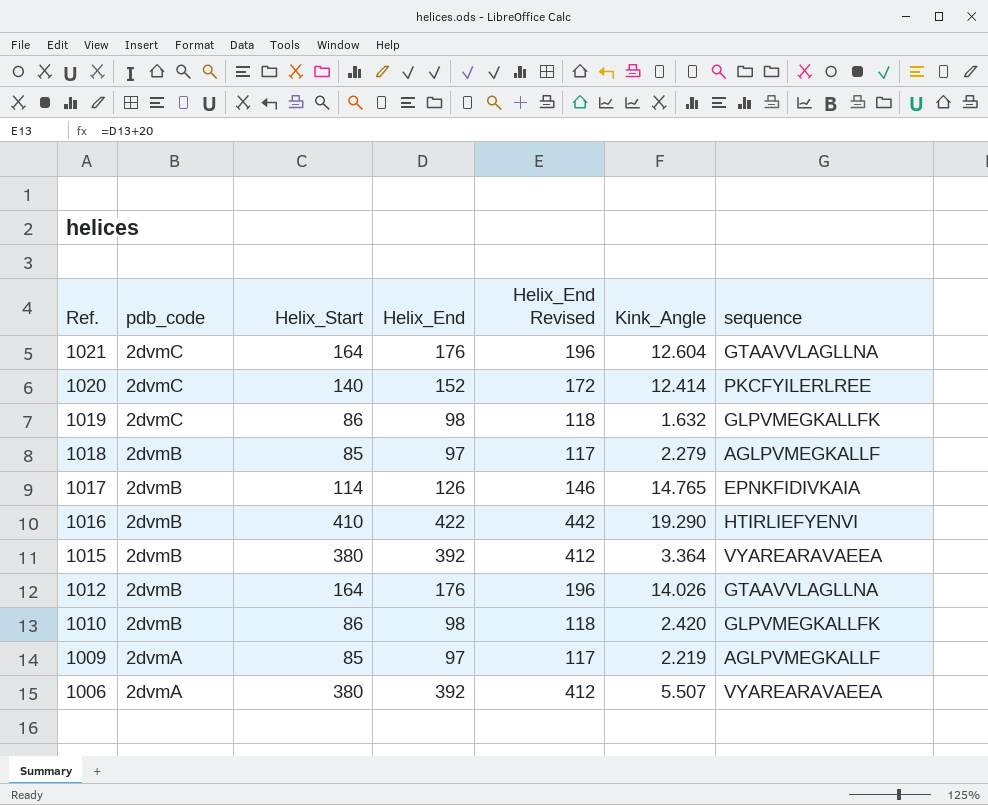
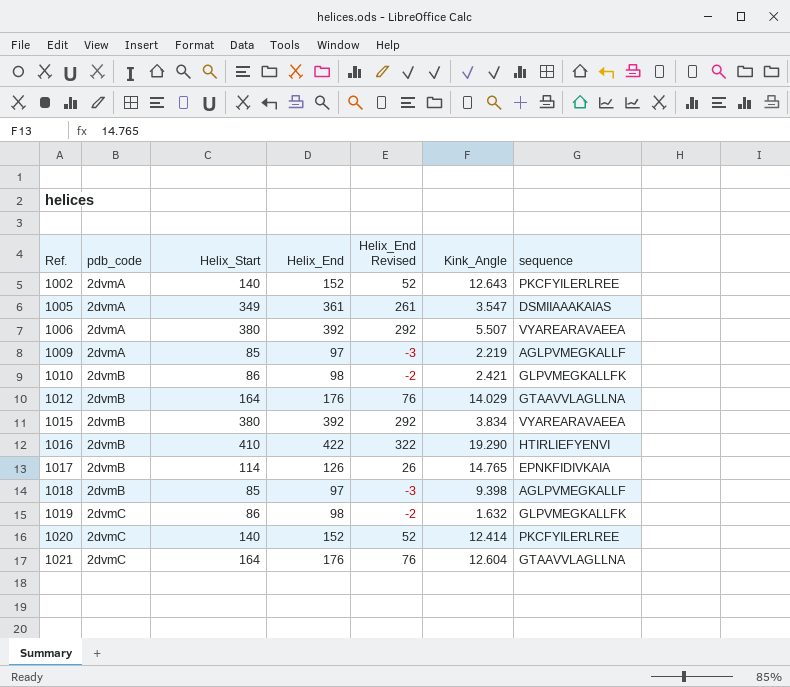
row order: Ref. descending -> Ref. ascending
column Helix_End Revised | formula: [Helix_End] + 20 -> [Helix_End] - 100
row 1002: none -> 2dvmA | 140 | 152 | 52 | 12.643 | PKCFYILERLREE
row 1005: none -> 2dvmA | 349 | 361 | 261 | 3.547 | DSMIIAAAKAIAS
1010 | Kink_Angle: 2.420 -> 2.421
1012 | Kink_Angle: 14.026 -> 14.029
1015 | Kink_Angle: 3.364 -> 3.834
1018 | Kink_Angle: 2.279 -> 9.398

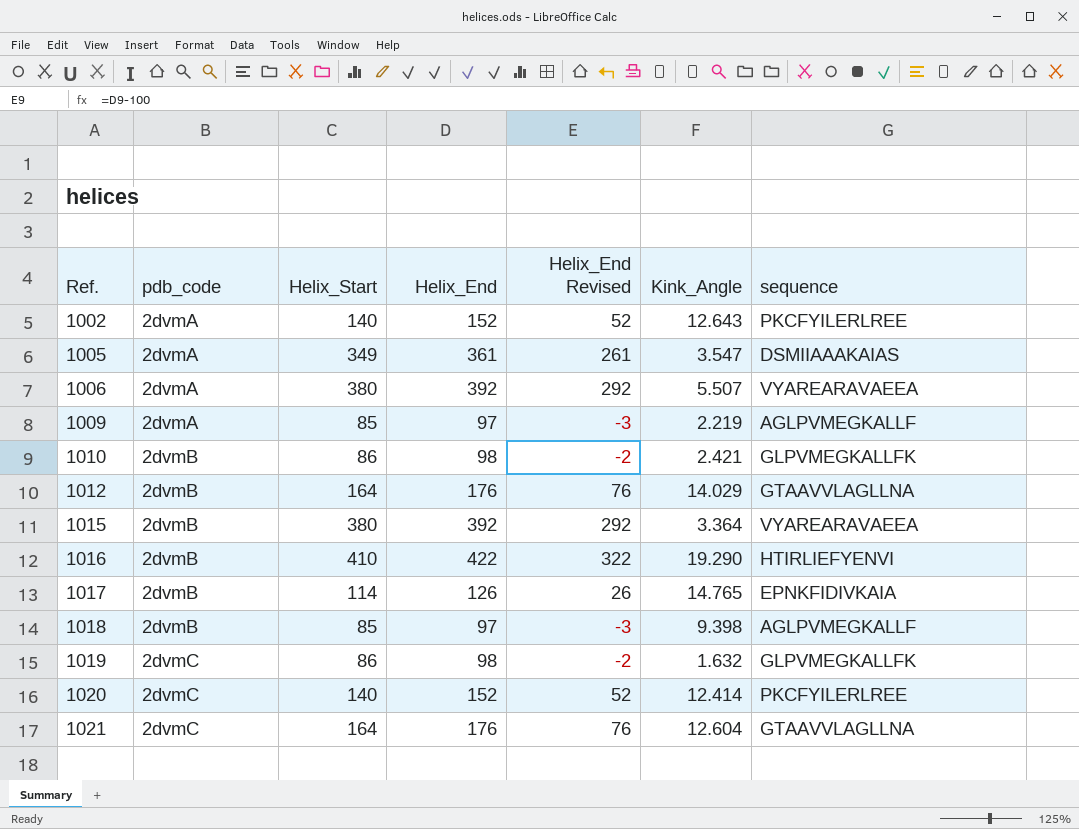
1015 | Kink_Angle: 3.834 -> 3.364

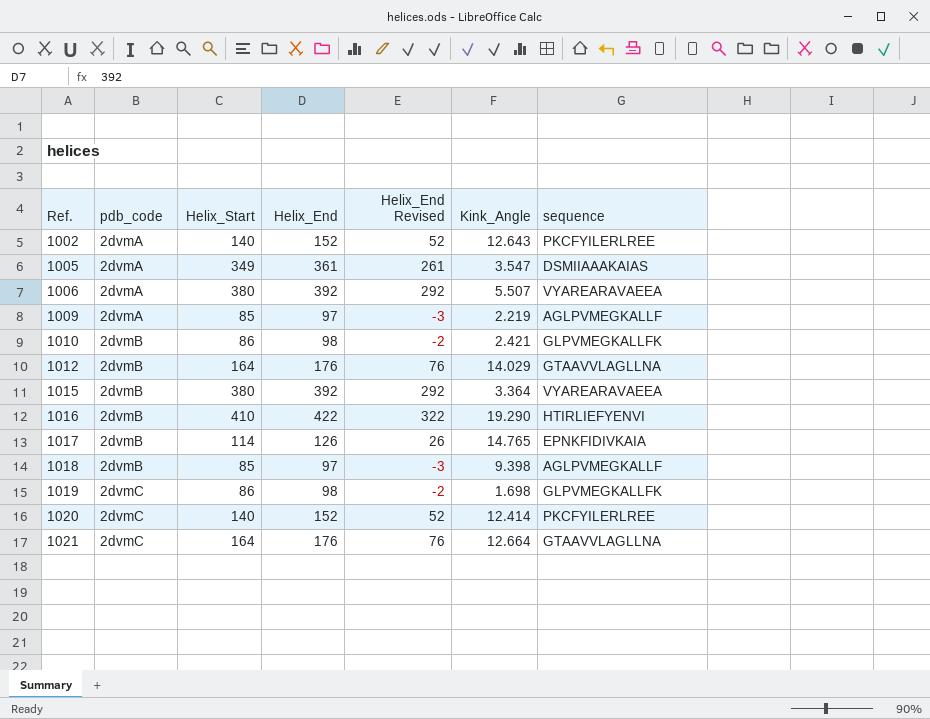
1019 | Kink_Angle: 1.632 -> 1.698
1021 | Kink_Angle: 12.604 -> 12.664

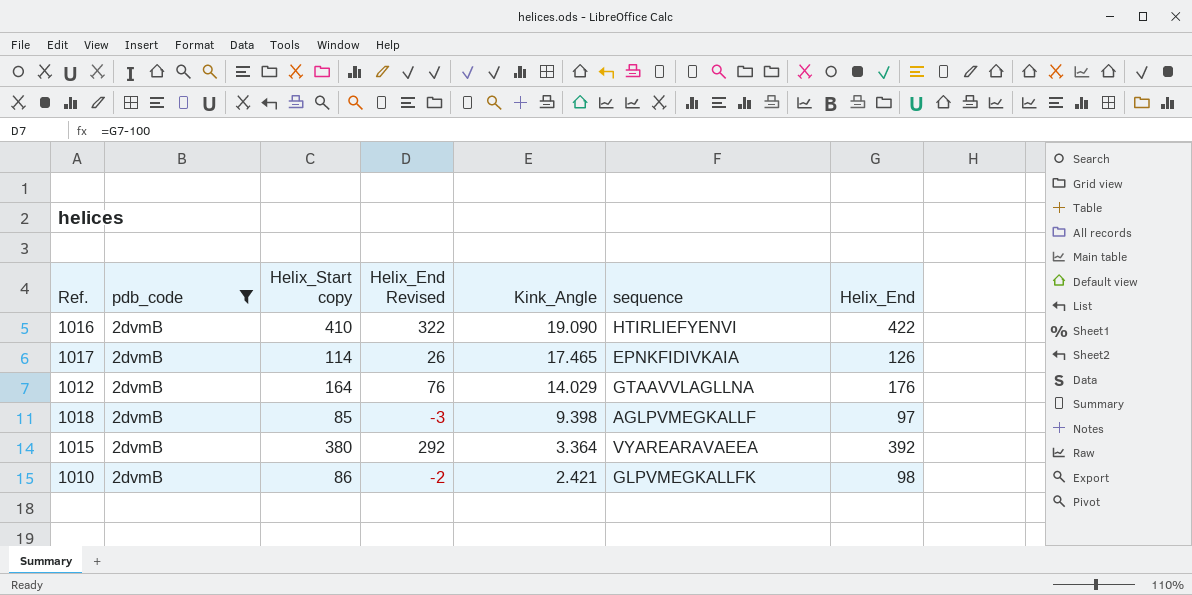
filter: none -> pdb_code = 2dvmB
row order: Ref. ascending -> Kink_Angle descending
column name: Helix_Start -> Helix_Start copy
column Helix_End | position: 4 -> 7
1016 | Kink_Angle: 19.290 -> 19.090
1017 | Kink_Angle: 14.765 -> 17.465

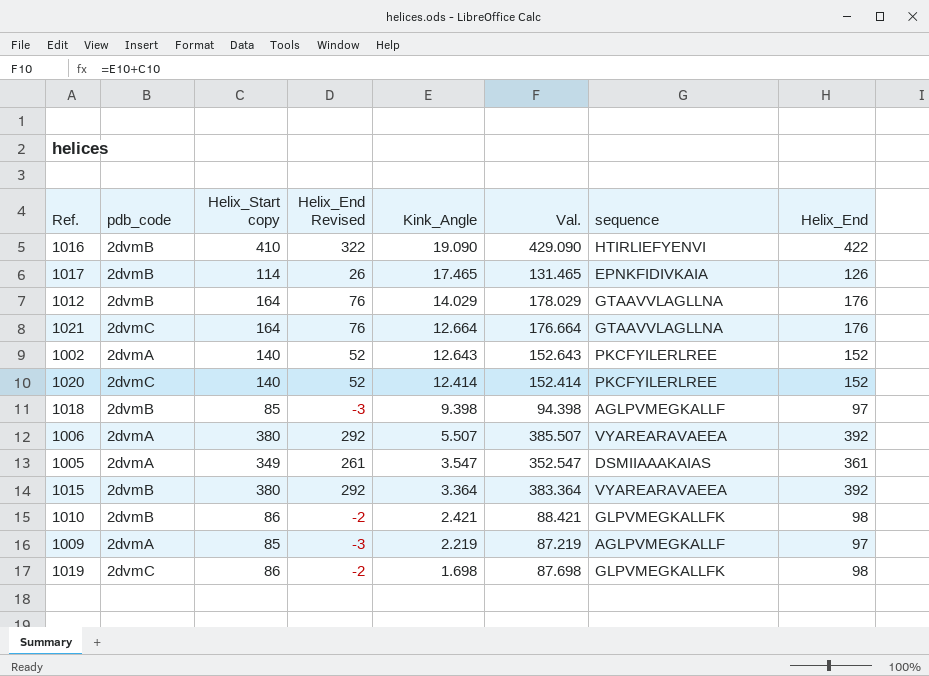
filter: pdb_code = 2dvmB -> none
column Val. | formula: none -> [Helix_Start copy] + [Kink_Angle]

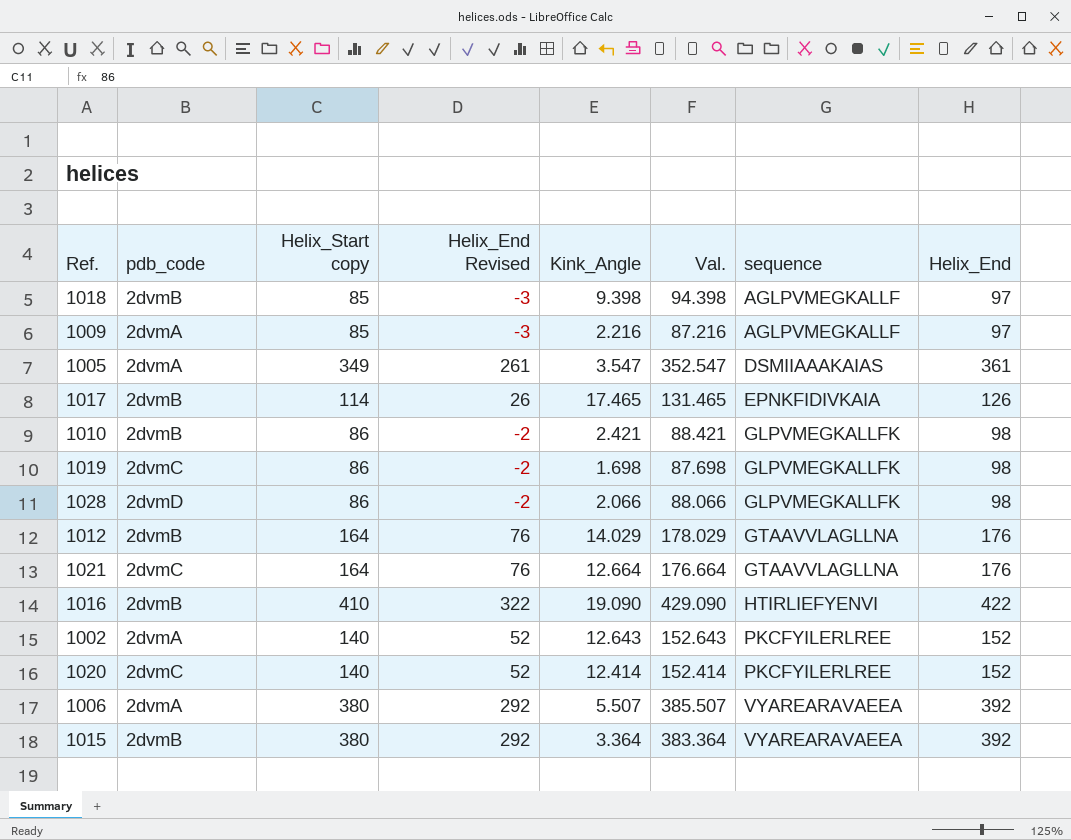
row order: Kink_Angle descending -> sequence ascending
1009 | Kink_Angle: 2.219 -> 2.216
1009 | Val.: 87.219 -> 87.216
row 1028: none -> 2dvmD | 86 | -2 | 2.066 | 88.066 | GLPVMEGKALLFK | 98

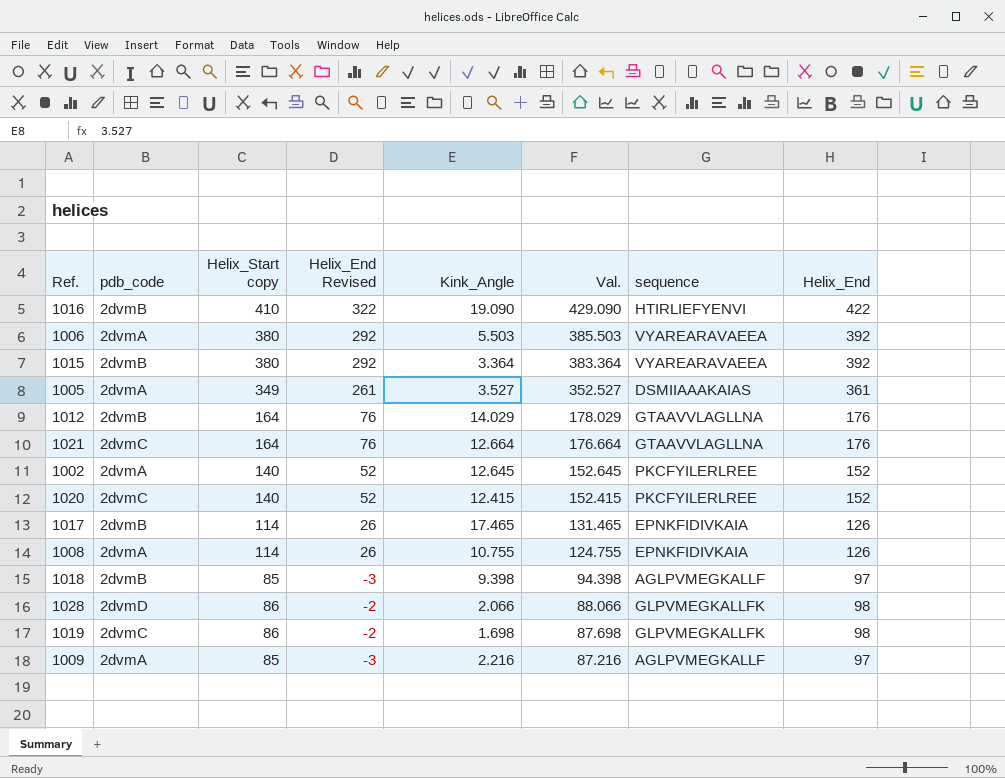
row order: sequence ascending -> Val. descending
row 1010: 2dvmB | 86 | -2 | 2.421 | 88.421 | GLPVMEGKALLFK | 98 -> none
1006 | Kink_Angle: 5.507 -> 5.503
1006 | Val.: 385.507 -> 385.503
1005 | Kink_Angle: 3.547 -> 3.527
1005 | Val.: 352.547 -> 352.527
1002 | Kink_Angle: 12.643 -> 12.645
1002 | Val.: 152.643 -> 152.645
1020 | Kink_Angle: 12.414 -> 12.415
1020 | Val.: 152.414 -> 152.415
row 1008: none -> 2dvmA | 114 | 26 | 10.755 | 124.755 | EPNKFIDIVKAIA | 126

